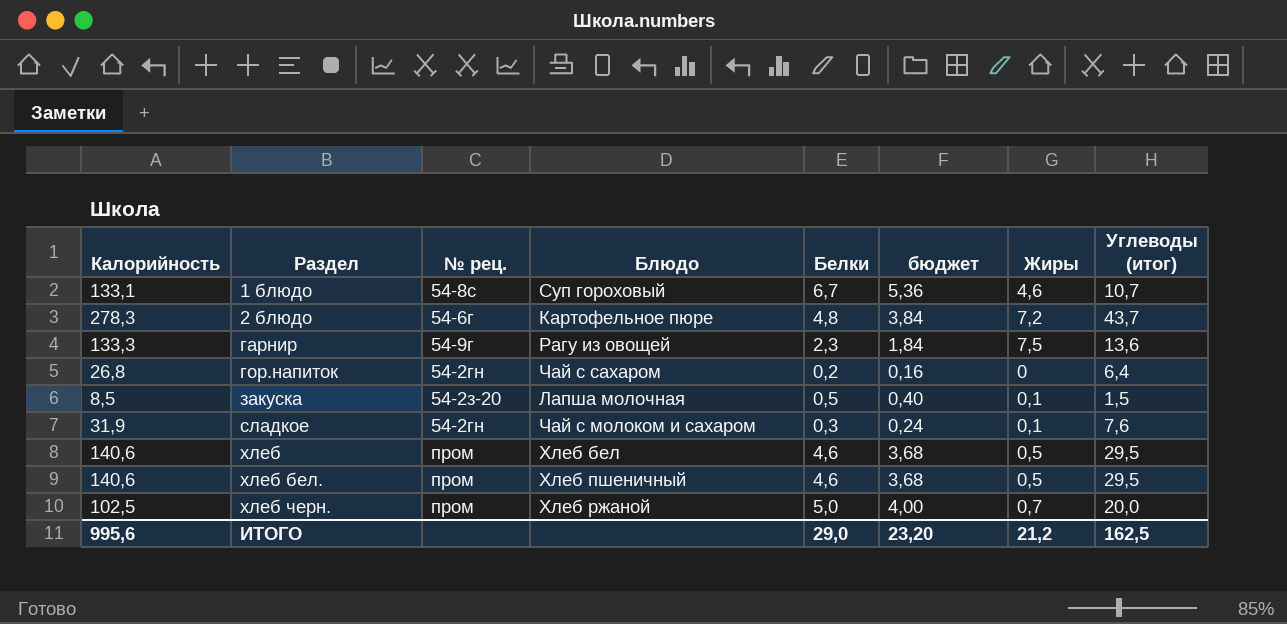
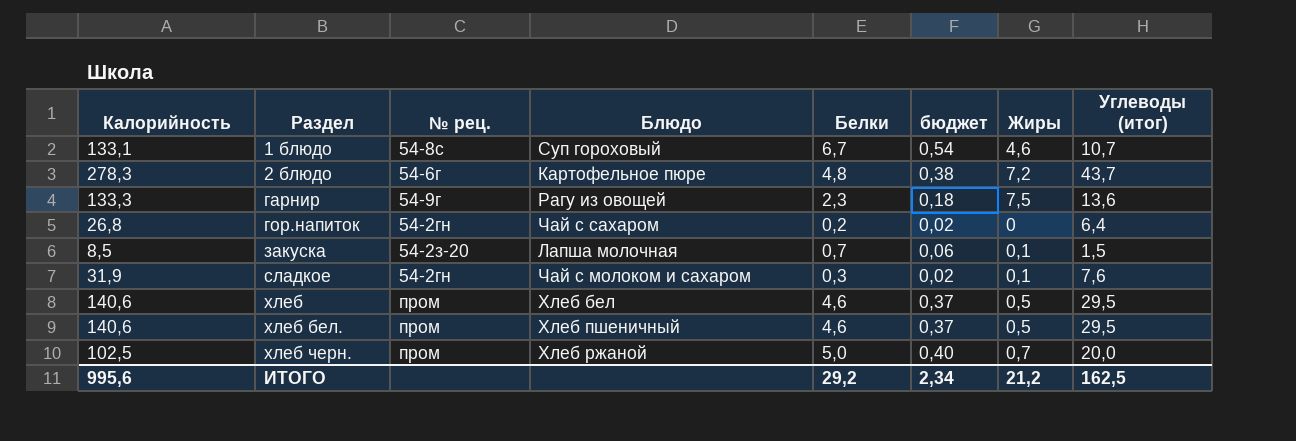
column бюджет | formula: [Белки] * 0,8 -> [Белки] * 0,08
закуска | Белки: 0,5 -> 0,7
ИТОГО | Белки: 29,0 -> 29,2
ИТОГО | бюджет: 23,20 -> 2,34

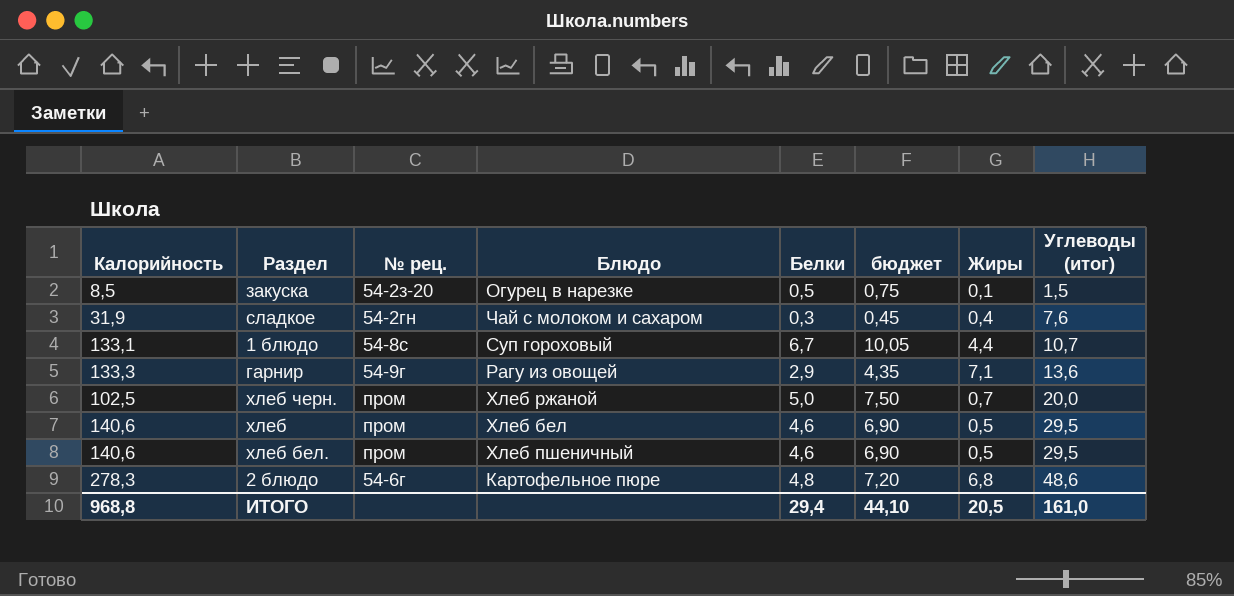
row order: Раздел ascending -> Углеводы (итог) ascending
column бюджет | formula: [Белки] * 0,08 -> [Белки] * 1,5
row гор.напиток: 26,8 | 54-2гн | Чай с сахаром | 0,2 | 0,02 | 0 | 6,4 -> none
закуска | Блюдо: Лапша молочная -> Огурец в нарезке
закуска | Белки: 0,7 -> 0,5
сладкое | Жиры: 0,1 -> 0,4
1 блюдо | Жиры: 4,6 -> 4,4
гарнир | Белки: 2,3 -> 2,9
гарнир | Жиры: 7,5 -> 7,1
2 блюдо | Жиры: 7,2 -> 6,8
2 блюдо | Углеводы (итог): 43,7 -> 48,6
ИТОГО | Калорийность: 995,6 -> 968,8
ИТОГО | Белки: 29,2 -> 29,4
ИТОГО | бюджет: 2,34 -> 44,10
ИТОГО | Жиры: 21,2 -> 20,5
ИТОГО | Углеводы (итог): 162,5 -> 161,0

